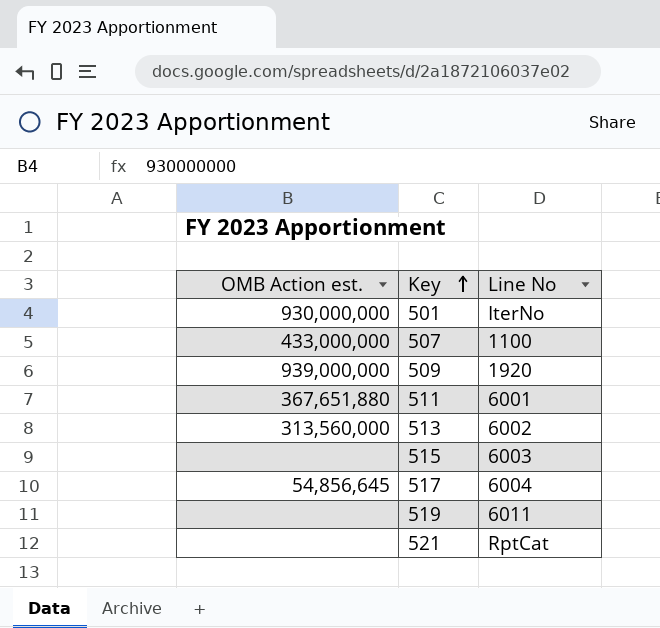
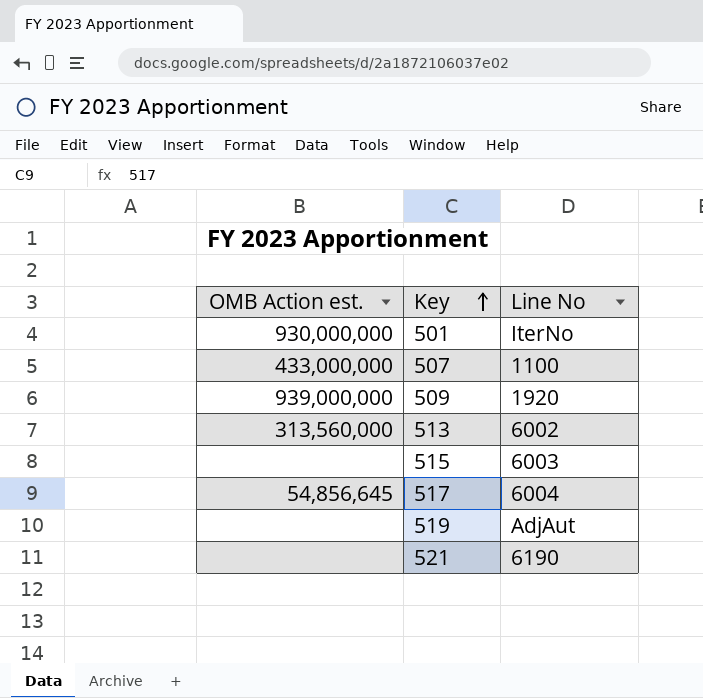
row 511: 367,651,880 | 6001 -> none
519 | Line No: 6011 -> AdjAut
521 | Line No: RptCat -> 6190

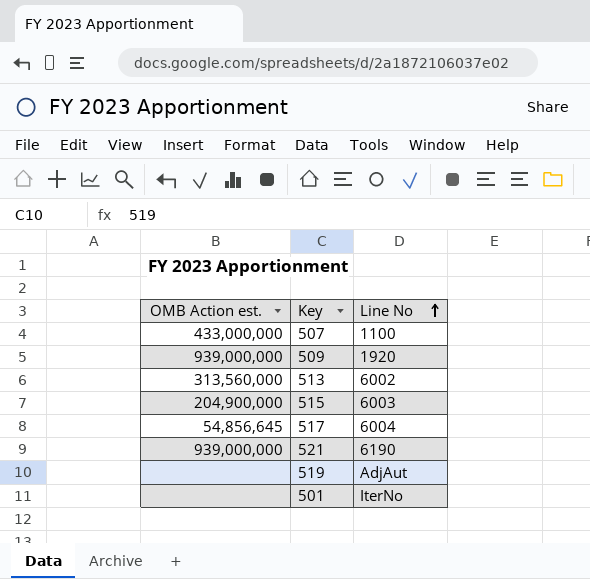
row order: Key ascending -> Line No ascending
515 | OMB Action est.: none -> 204,900,000
521 | OMB Action est.: none -> 939,000,000
501 | OMB Action est.: 930,000,000 -> none

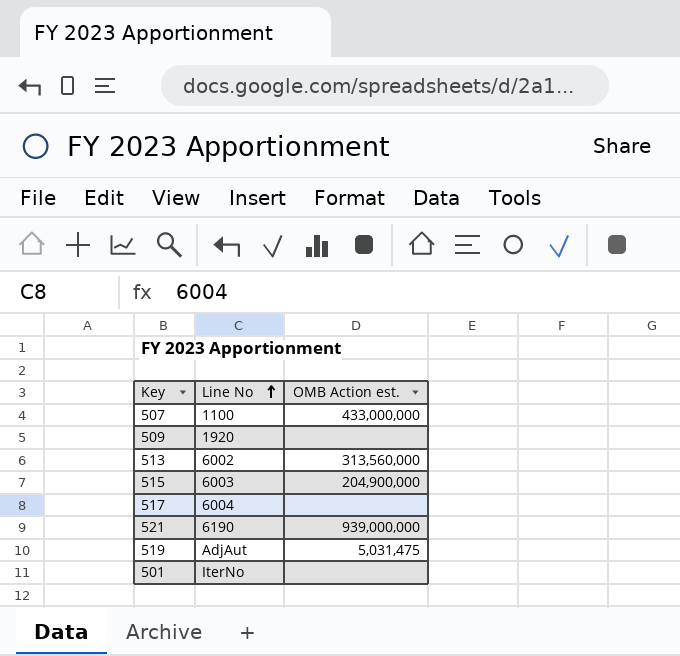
column OMB Action est. | position: 1 -> 3
509 | OMB Action est.: 939,000,000 -> none
517 | OMB Action est.: 54,856,645 -> none
519 | OMB Action est.: none -> 5,031,475

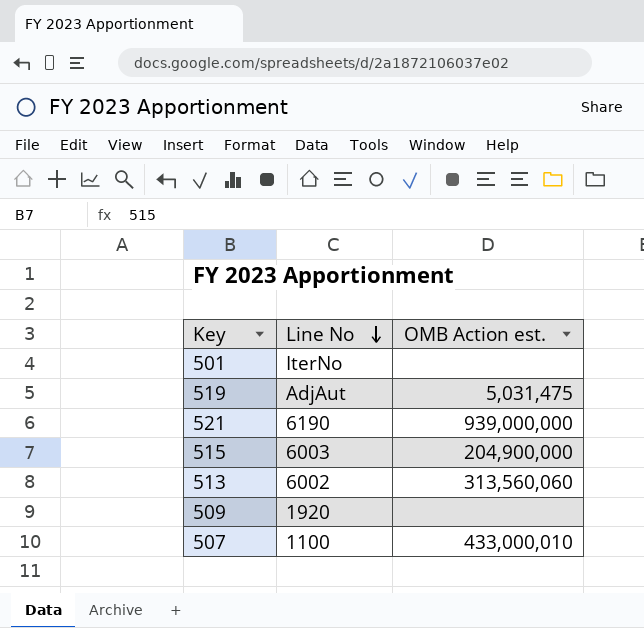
row order: Line No ascending -> Line No descending
row 517: 6004 | none -> none
513 | OMB Action est.: 313,560,000 -> 313,560,060
507 | OMB Action est.: 433,000,000 -> 433,000,010

